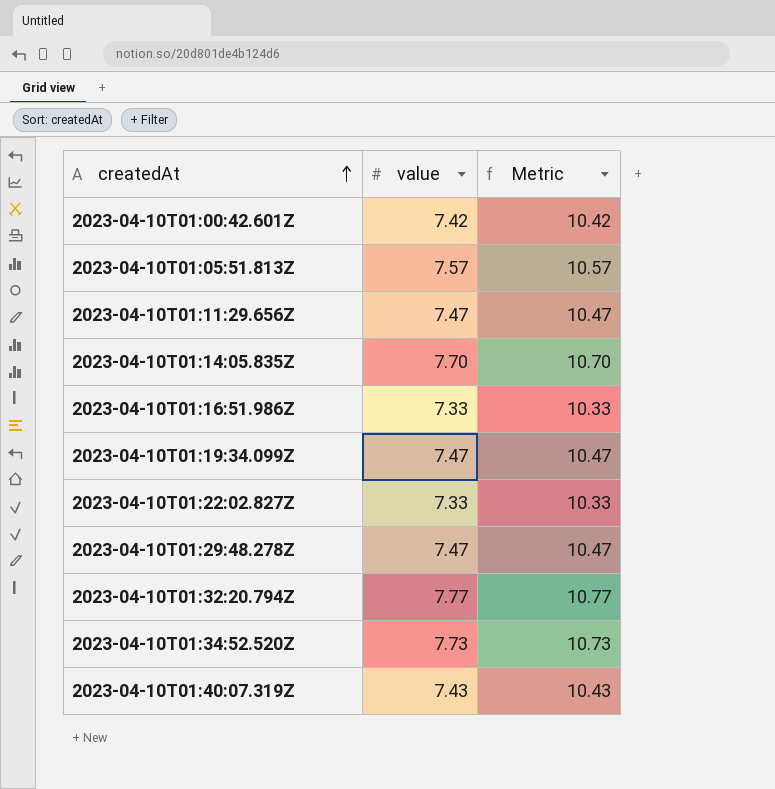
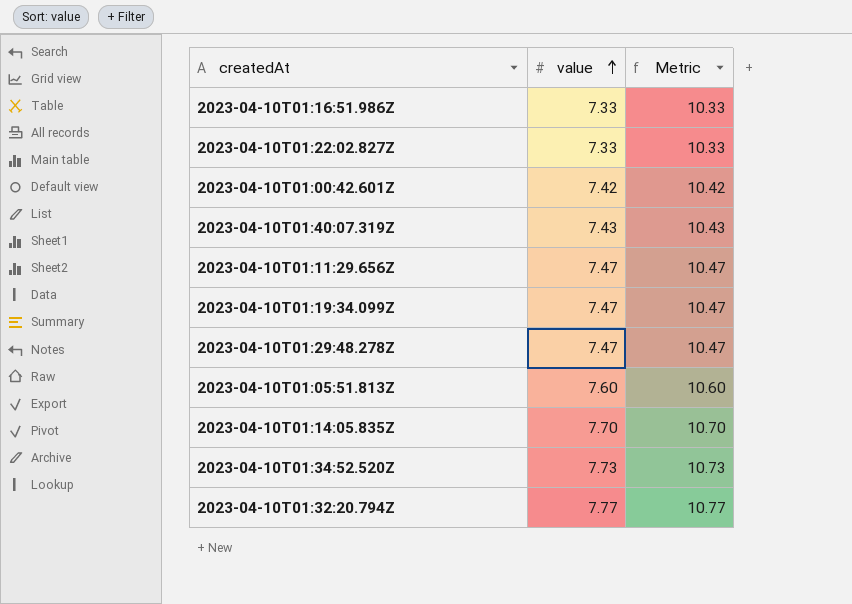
row order: createdAt ascending -> value ascending
2023-04-10T01:05:51.813Z | value: 7.57 -> 7.60
2023-04-10T01:05:51.813Z | Metric: 10.57 -> 10.60

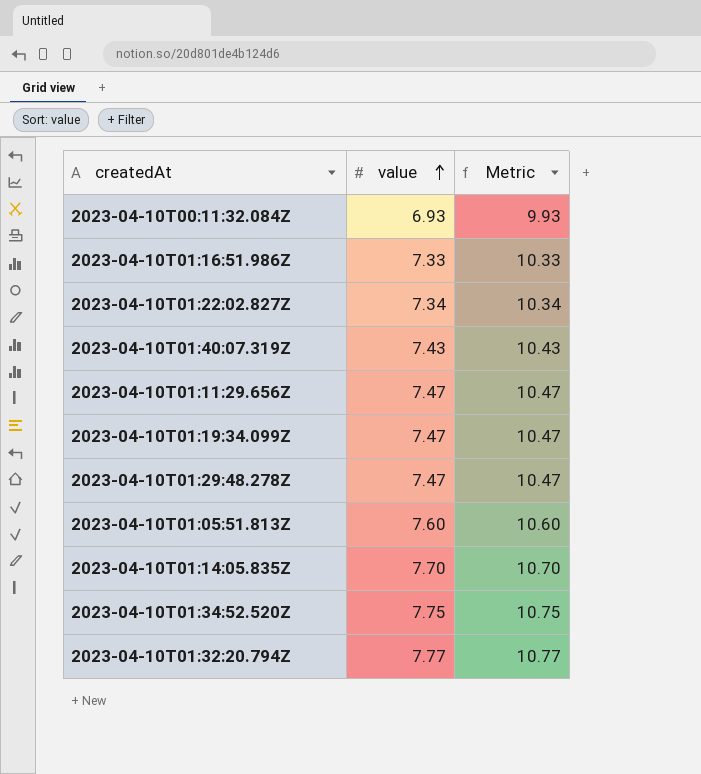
row 2023-04-10T01:00:42.601Z: 7.42 | 10.42 -> none
row 2023-04-10T00:11:32.084Z: none -> 6.93 | 9.93
2023-04-10T01:22:02.827Z | value: 7.33 -> 7.34
2023-04-10T01:22:02.827Z | Metric: 10.33 -> 10.34
2023-04-10T01:34:52.520Z | value: 7.73 -> 7.75
2023-04-10T01:34:52.520Z | Metric: 10.73 -> 10.75

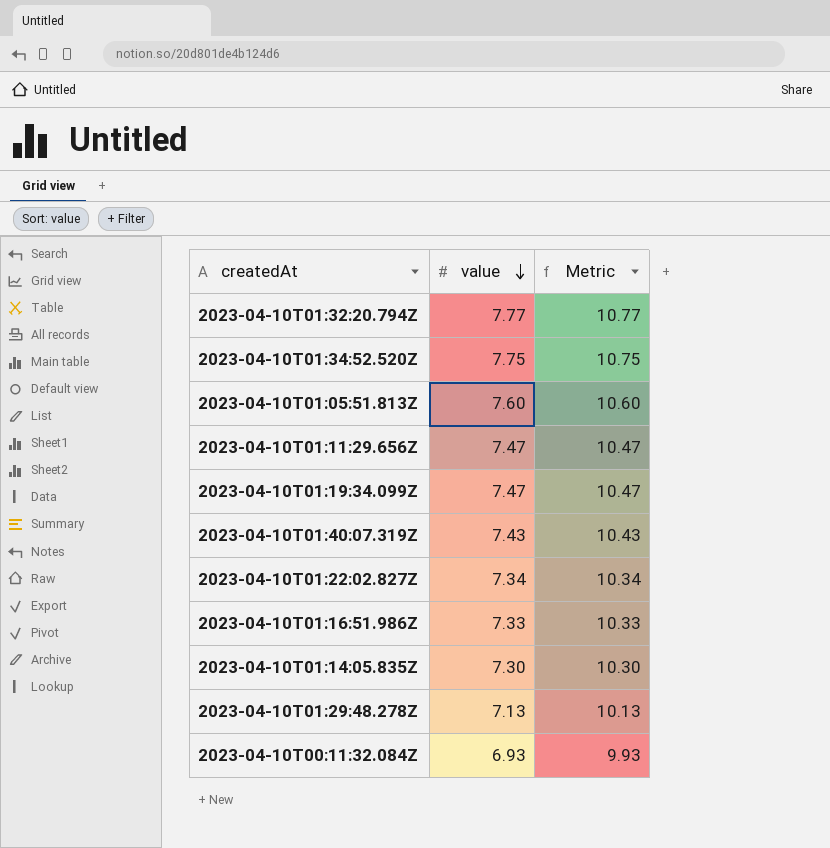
row order: value ascending -> value descending
2023-04-10T01:14:05.835Z | value: 7.70 -> 7.30
2023-04-10T01:14:05.835Z | Metric: 10.70 -> 10.30
2023-04-10T01:29:48.278Z | value: 7.47 -> 7.13
2023-04-10T01:29:48.278Z | Metric: 10.47 -> 10.13

